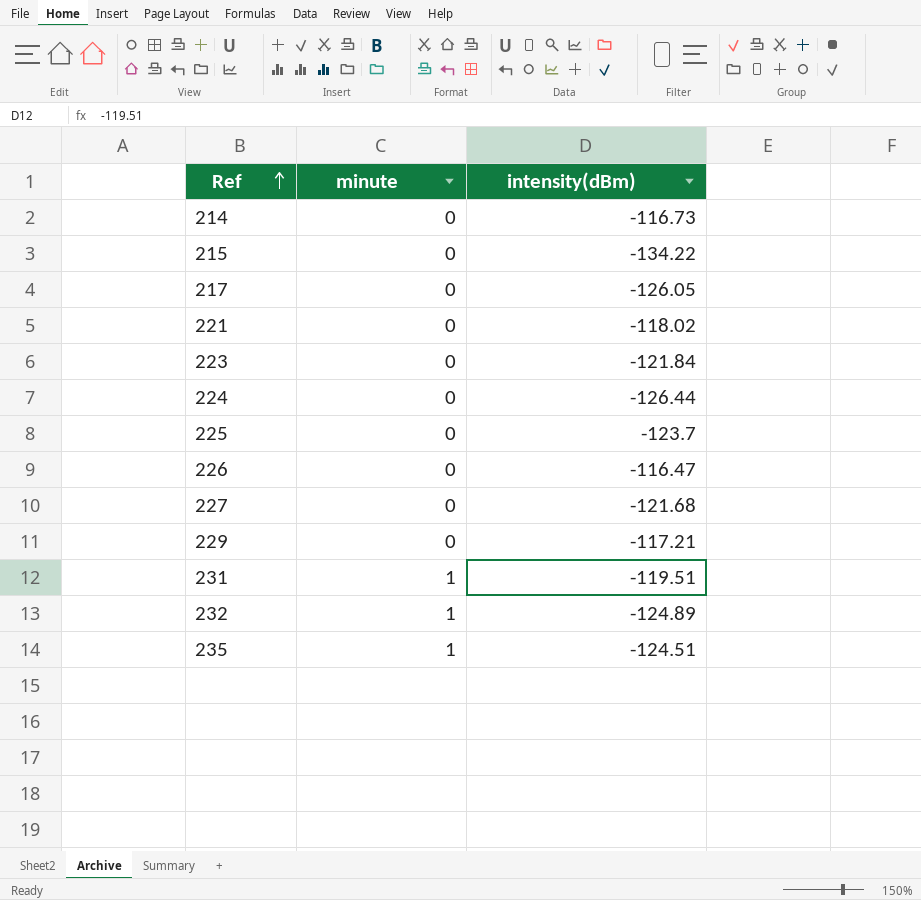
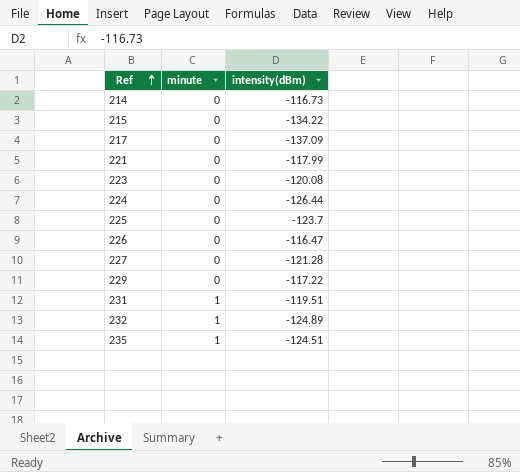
217 | intensity(dBm): -126.05 -> -137.09
221 | intensity(dBm): -118.02 -> -117.99
223 | intensity(dBm): -121.84 -> -120.08
227 | intensity(dBm): -121.68 -> -121.28
229 | intensity(dBm): -117.21 -> -117.22

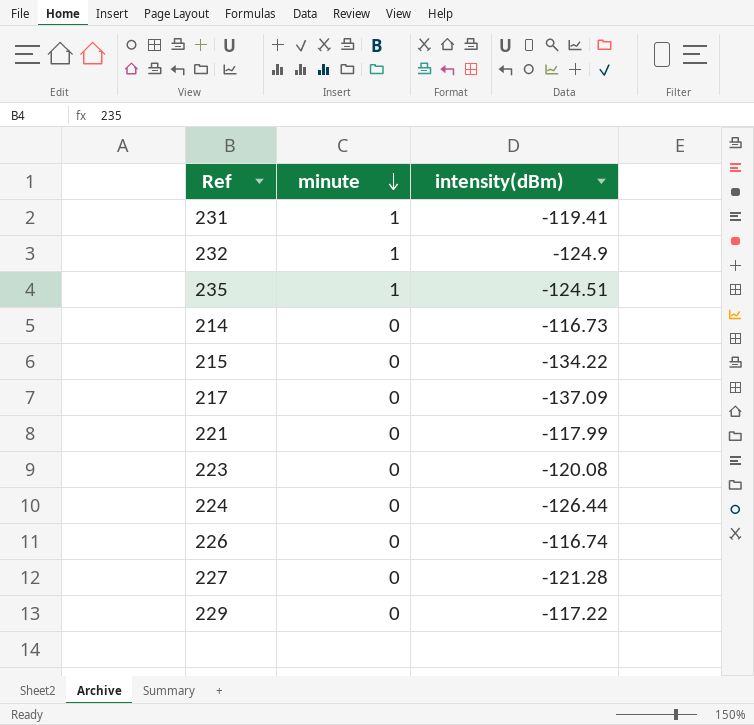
row order: Ref ascending -> minute descending
row 225: 0 | -123.7 -> none
231 | intensity(dBm): -119.51 -> -119.41
232 | intensity(dBm): -124.89 -> -124.9
226 | intensity(dBm): -116.47 -> -116.74

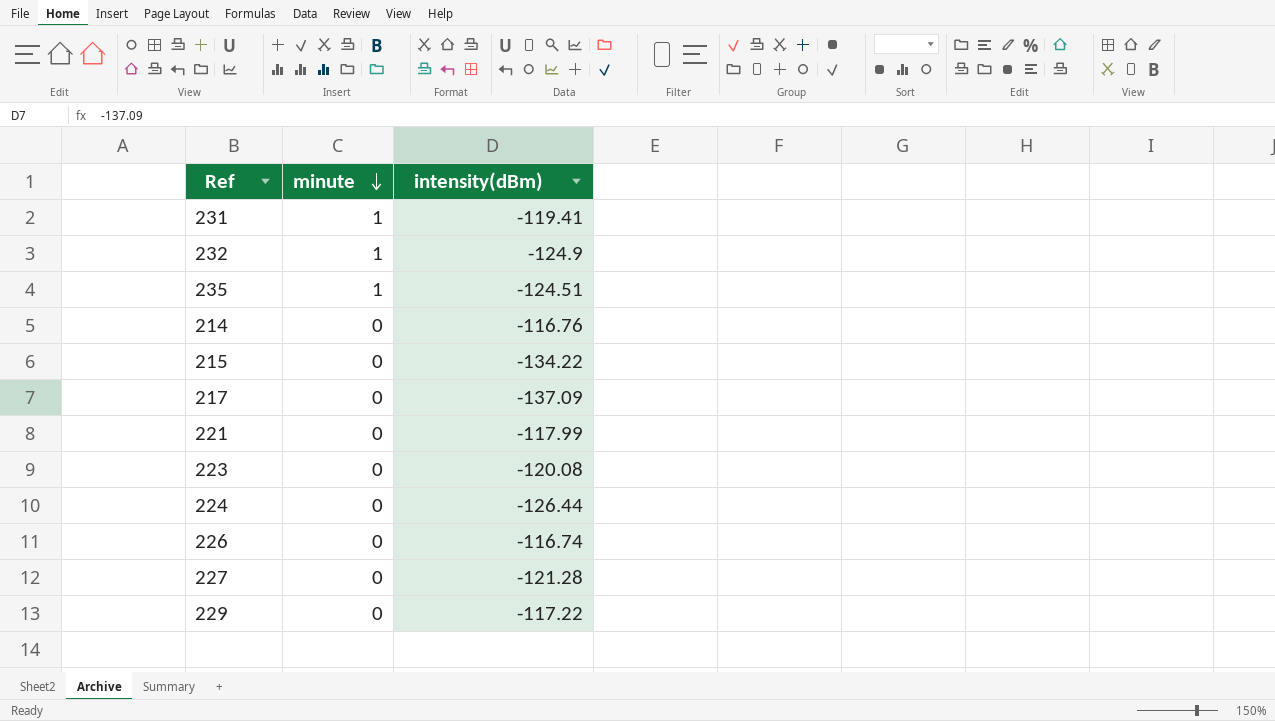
214 | intensity(dBm): -116.73 -> -116.76

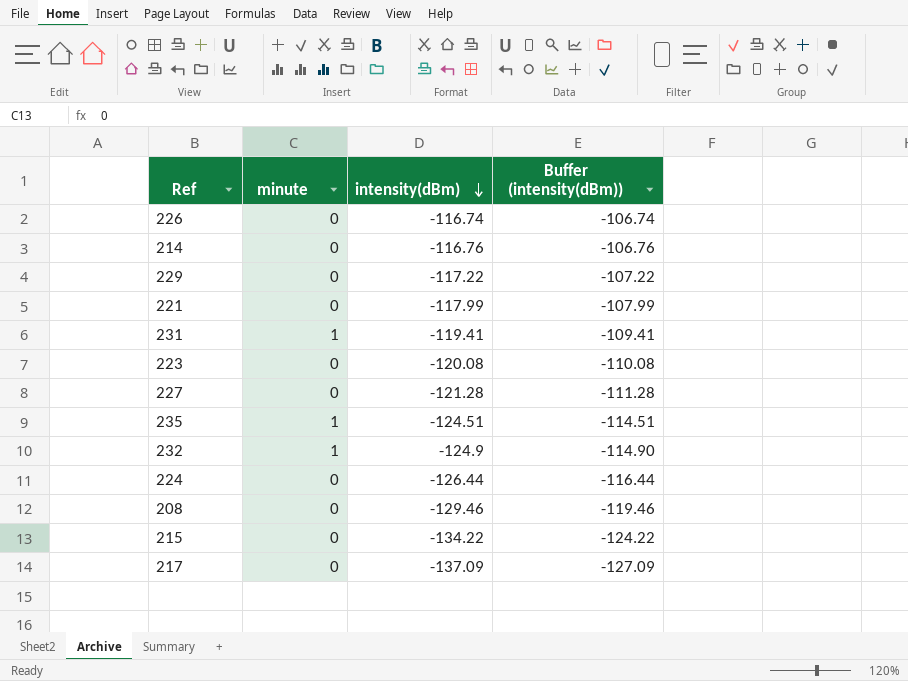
row order: minute descending -> intensity(dBm) descending
column Buffer (intensity(dBm)) | formula: none -> [intensity(dBm)] + 10
row 208: none -> 0 | -129.46 | -119.46

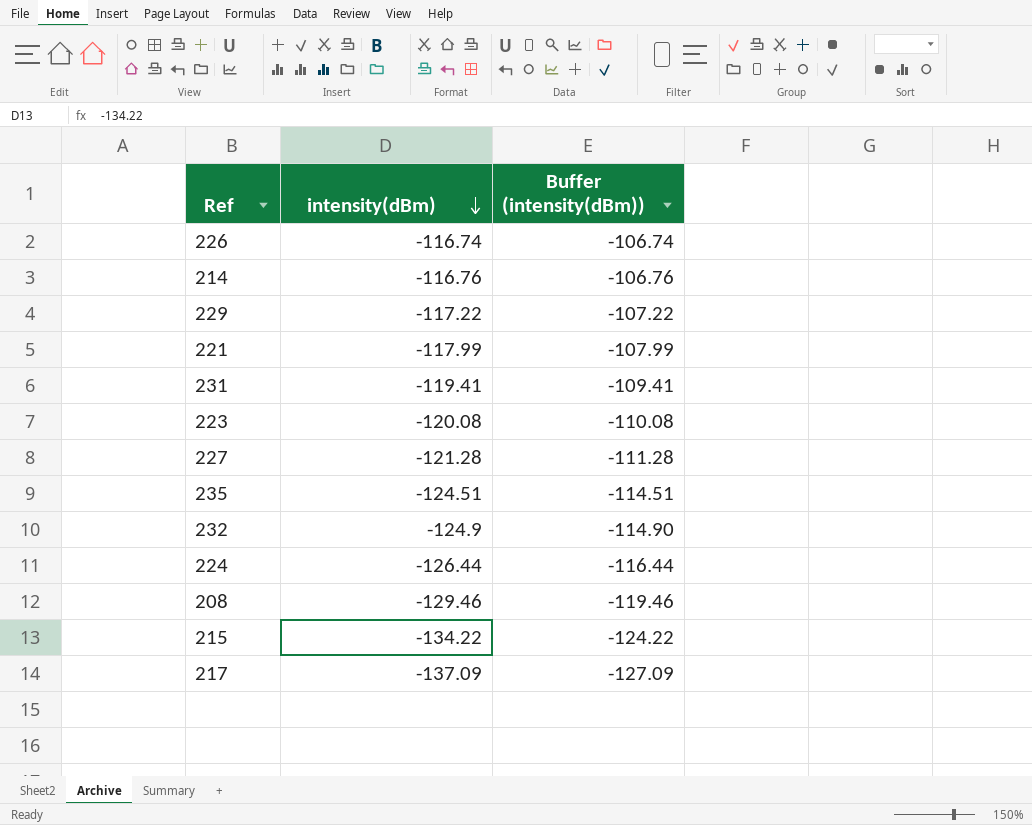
column minute | position: 2 -> none

